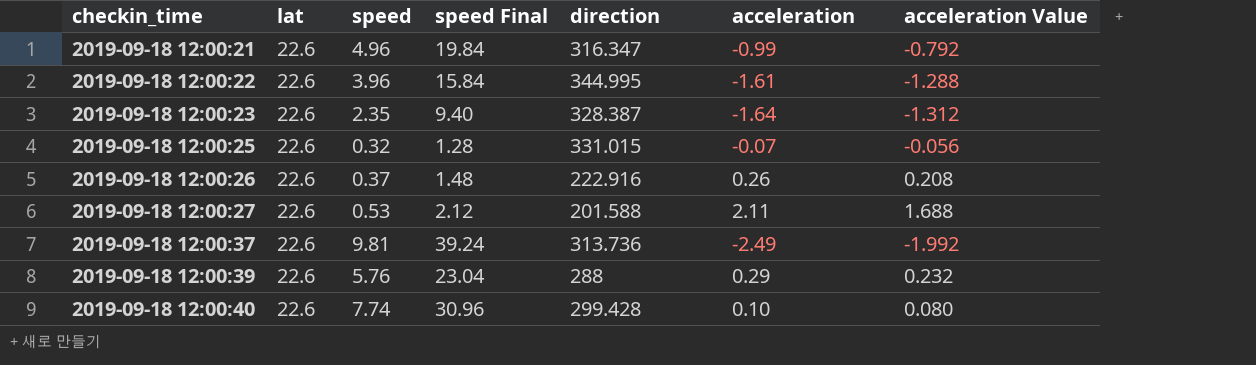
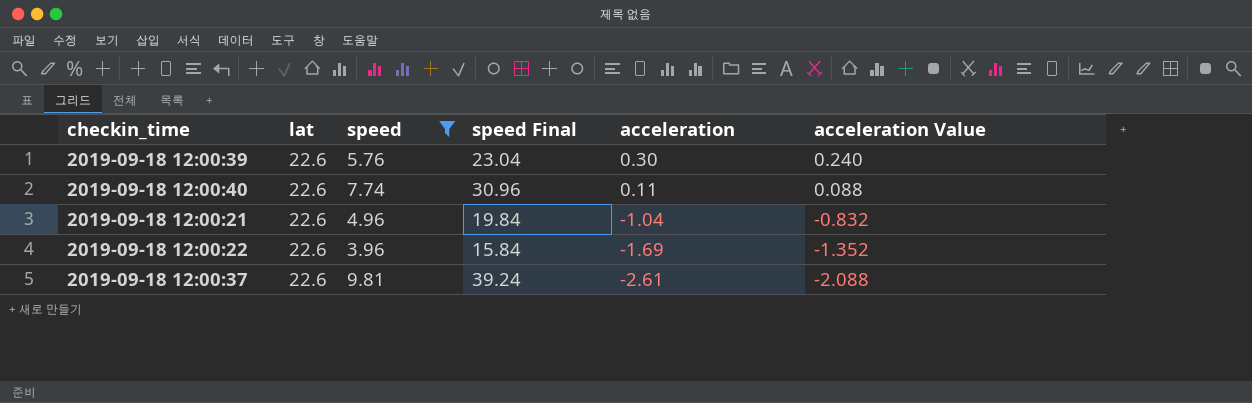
filter: none -> speed >= 3.96
row order: checkin_time ascending -> acceleration descending
column direction | position: 5 -> none
2019-09-18 12:00:39 | acceleration: 0.29 -> 0.30
2019-09-18 12:00:39 | acceleration Value: 0.232 -> 0.240
2019-09-18 12:00:40 | acceleration: 0.10 -> 0.11
2019-09-18 12:00:40 | acceleration Value: 0.080 -> 0.088
2019-09-18 12:00:21 | acceleration: -0.99 -> -1.04
2019-09-18 12:00:21 | acceleration Value: -0.792 -> -0.832
2019-09-18 12:00:22 | acceleration: -1.61 -> -1.69
2019-09-18 12:00:22 | acceleration Value: -1.288 -> -1.352
2019-09-18 12:00:37 | acceleration: -2.49 -> -2.61
2019-09-18 12:00:37 | acceleration Value: -1.992 -> -2.088

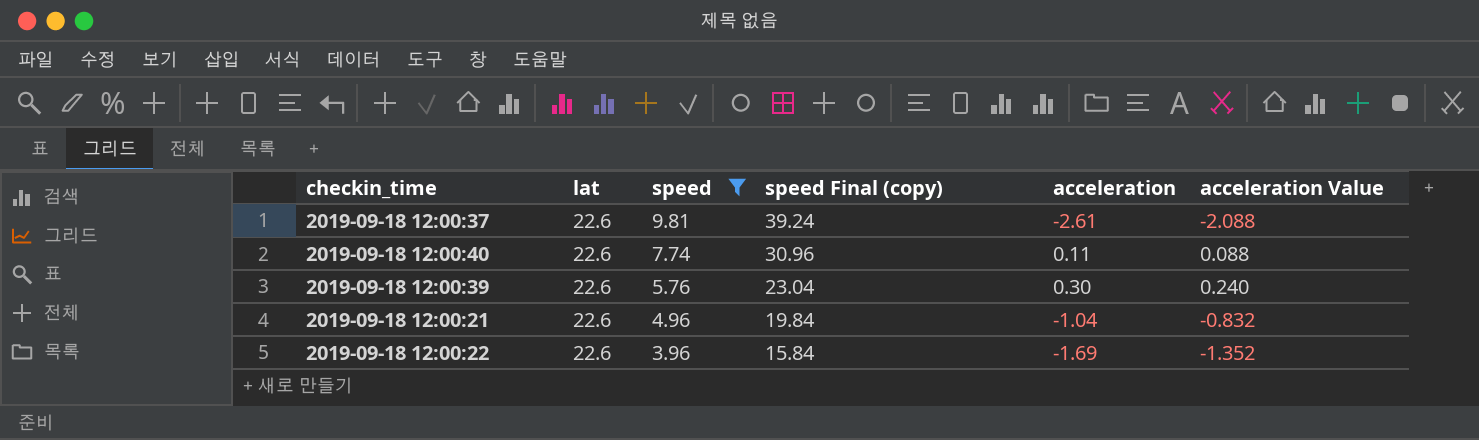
row order: acceleration descending -> speed descending
column name: speed Final -> speed Final (copy)

